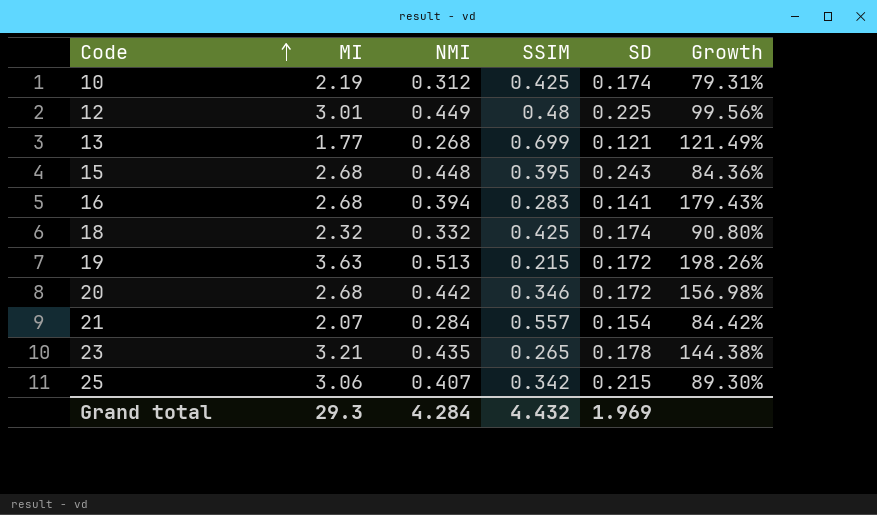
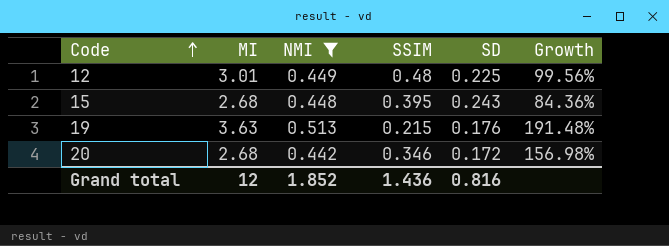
filter: none -> NMI >= 0.442
19 | SD: 0.172 -> 0.176
19 | Growth: 198.26% -> 191.48%
Grand total | MI: 29.3 -> 12
Grand total | NMI: 4.284 -> 1.852
Grand total | SSIM: 4.432 -> 1.436
Grand total | SD: 1.969 -> 0.816

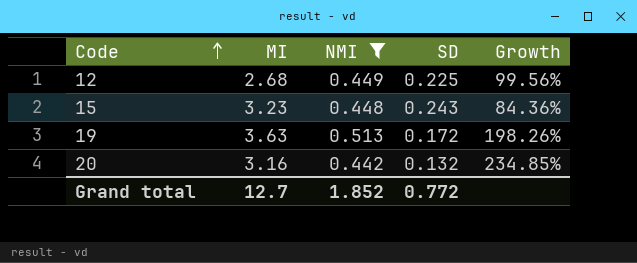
column SSIM | position: 4 -> none
12 | MI: 3.01 -> 2.68
15 | MI: 2.68 -> 3.23
19 | SD: 0.176 -> 0.172
19 | Growth: 191.48% -> 198.26%
20 | MI: 2.68 -> 3.16
20 | SD: 0.172 -> 0.132
20 | Growth: 156.98% -> 234.85%
Grand total | MI: 12 -> 12.7
Grand total | SD: 0.816 -> 0.772

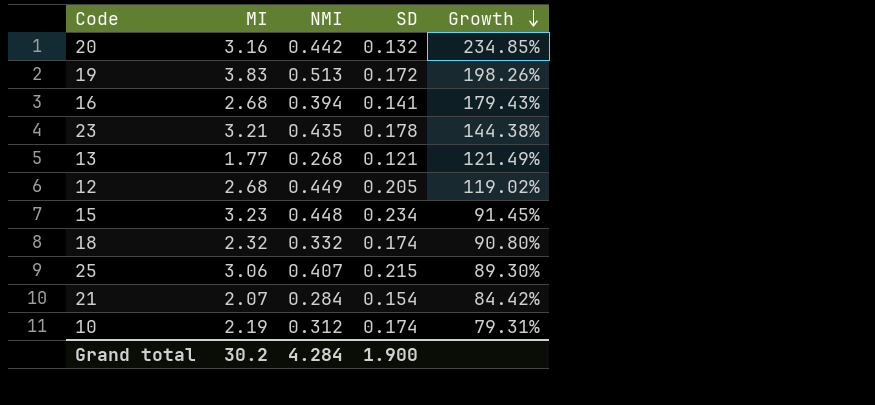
filter: NMI >= 0.442 -> none
row order: Code ascending -> Growth descending
19 | MI: 3.63 -> 3.83
12 | SD: 0.225 -> 0.205
12 | Growth: 99.56% -> 119.02%
15 | SD: 0.243 -> 0.234
15 | Growth: 84.36% -> 91.45%
Grand total | MI: 12.7 -> 30.2
Grand total | NMI: 1.852 -> 4.284
Grand total | SD: 0.772 -> 1.900

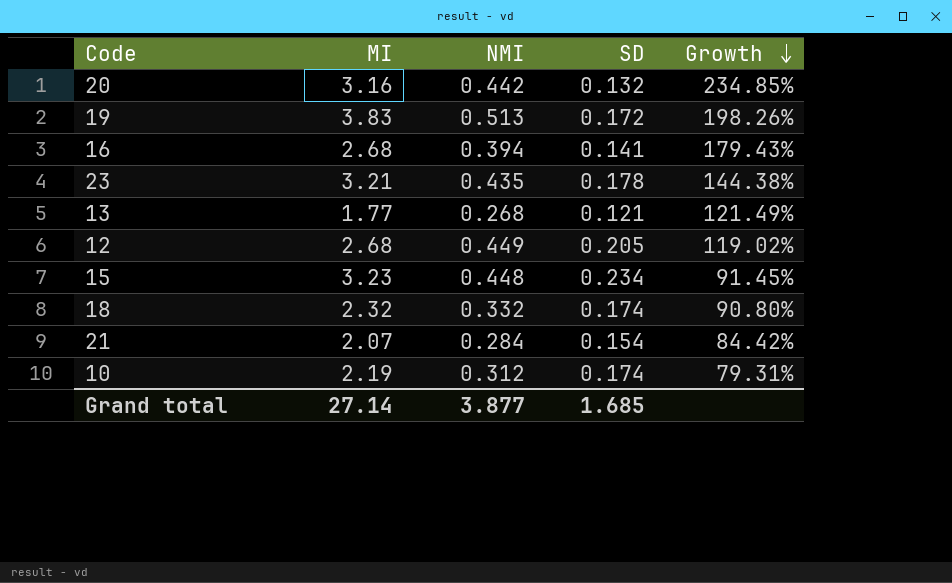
row 25: 3.06 | 0.407 | 0.215 | 89.30% -> none
Grand total | MI: 30.2 -> 27.14
Grand total | NMI: 4.284 -> 3.877
Grand total | SD: 1.900 -> 1.685

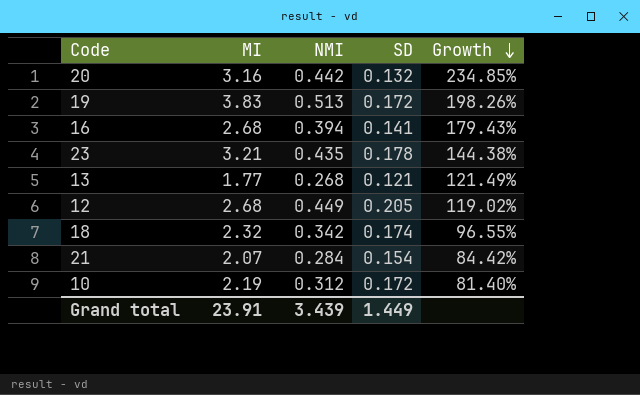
row 15: 3.23 | 0.448 | 0.234 | 91.45% -> none
18 | NMI: 0.332 -> 0.342
18 | Growth: 90.80% -> 96.55%
10 | SD: 0.174 -> 0.172
10 | Growth: 79.31% -> 81.40%
Grand total | MI: 27.14 -> 23.91
Grand total | NMI: 3.877 -> 3.439
Grand total | SD: 1.685 -> 1.449

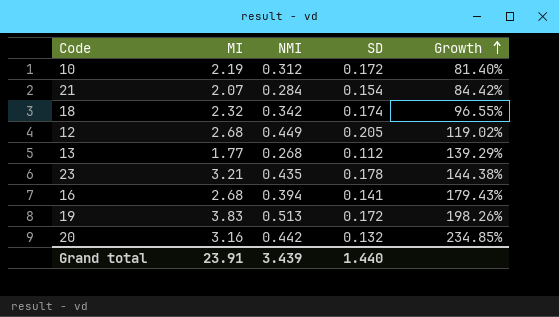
row order: Growth descending -> Growth ascending
13 | SD: 0.121 -> 0.112
13 | Growth: 121.49% -> 139.29%
Grand total | SD: 1.449 -> 1.440

